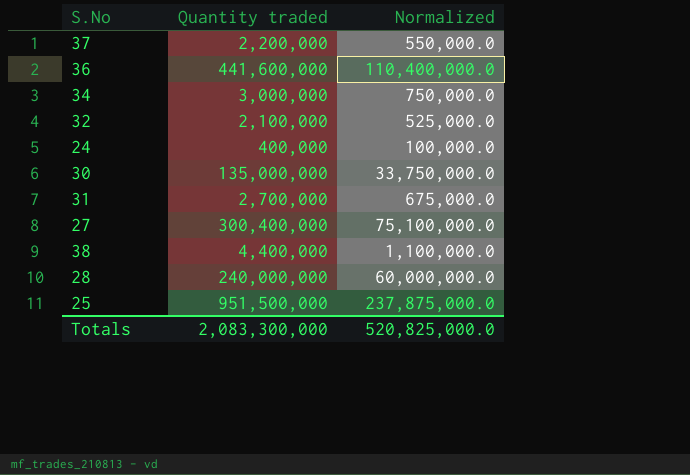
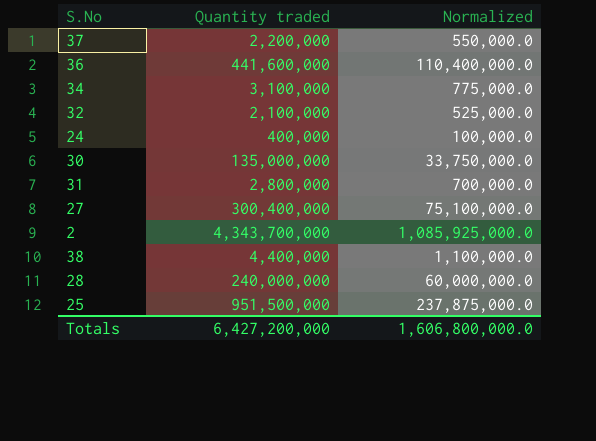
34 | Quantity traded: 3,000,000 -> 3,100,000
34 | Normalized: 750,000.0 -> 775,000.0
31 | Quantity traded: 2,700,000 -> 2,800,000
31 | Normalized: 675,000.0 -> 700,000.0
row 2: none -> 4,343,700,000 | 1,085,925,000.0
Totals | Quantity traded: 2,083,300,000 -> 6,427,200,000
Totals | Normalized: 520,825,000.0 -> 1,606,800,000.0

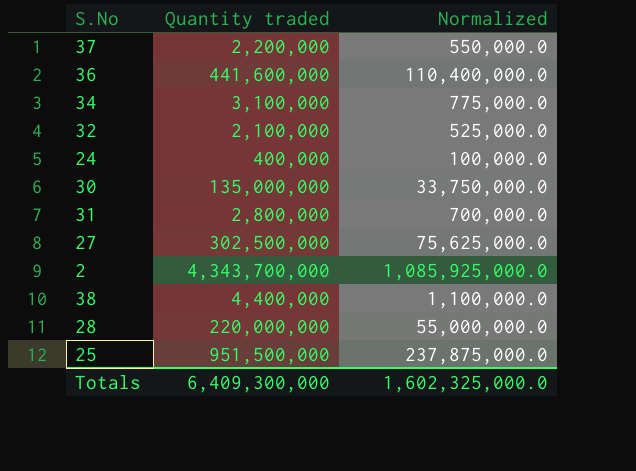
27 | Quantity traded: 300,400,000 -> 302,500,000
27 | Normalized: 75,100,000.0 -> 75,625,000.0
28 | Quantity traded: 240,000,000 -> 220,000,000
28 | Normalized: 60,000,000.0 -> 55,000,000.0
Totals | Quantity traded: 6,427,200,000 -> 6,409,300,000
Totals | Normalized: 1,606,800,000.0 -> 1,602,325,000.0

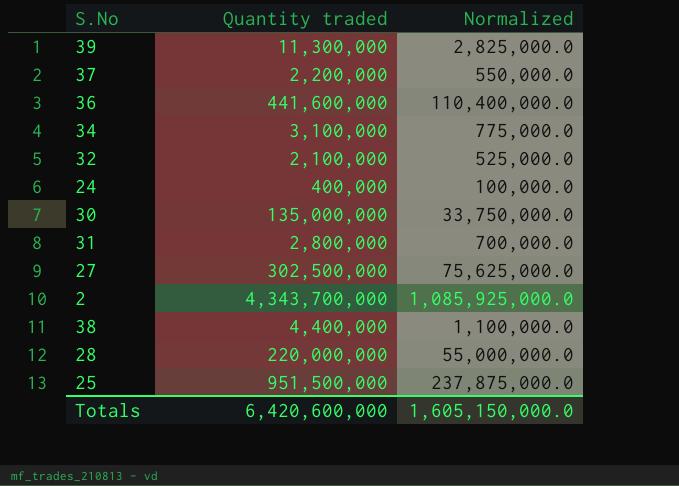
row 39: none -> 11,300,000 | 2,825,000.0
Totals | Quantity traded: 6,409,300,000 -> 6,420,600,000
Totals | Normalized: 1,602,325,000.0 -> 1,605,150,000.0

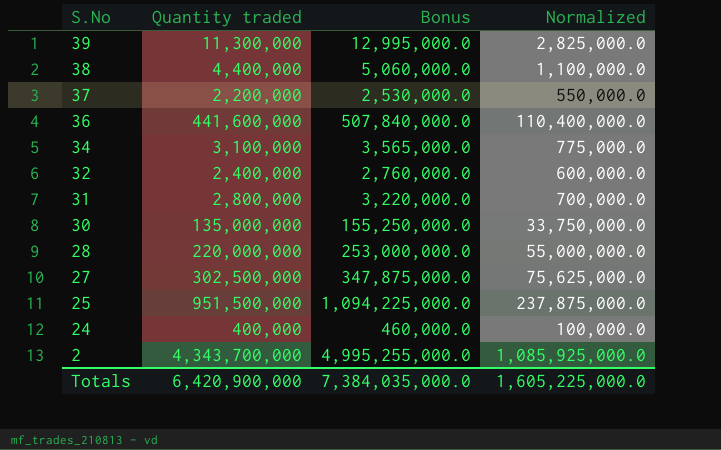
row order: none -> S.No descending
column Bonus | formula: none -> [Quantity traded] * 1.15
32 | Quantity traded: 2,100,000 -> 2,400,000
32 | Normalized: 525,000.0 -> 600,000.0
Totals | Quantity traded: 6,420,600,000 -> 6,420,900,000
Totals | Normalized: 1,605,150,000.0 -> 1,605,225,000.0

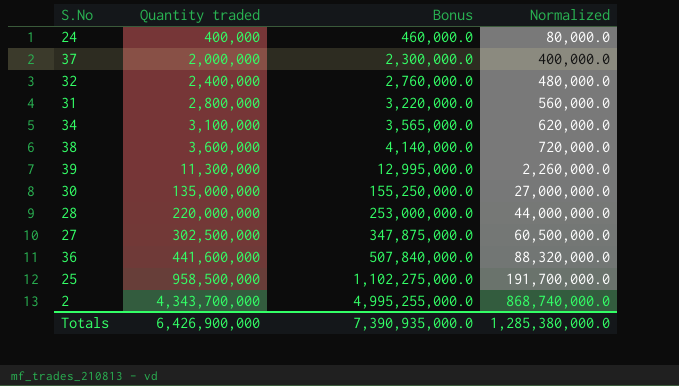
row order: S.No descending -> Quantity traded ascending
column Normalized | formula: [Quantity traded] * 0.25 -> [Quantity traded] * 0.2
37 | Quantity traded: 2,200,000 -> 2,000,000
37 | Bonus: 2,530,000.0 -> 2,300,000.0
38 | Quantity traded: 4,400,000 -> 3,600,000
38 | Bonus: 5,060,000.0 -> 4,140,000.0
25 | Quantity traded: 951,500,000 -> 958,500,000
25 | Bonus: 1,094,225,000.0 -> 1,102,275,000.0
Totals | Quantity traded: 6,420,900,000 -> 6,426,900,000
Totals | Bonus: 7,384,035,000.0 -> 7,390,935,000.0
Totals | Normalized: 1,605,225,000.0 -> 1,285,380,000.0

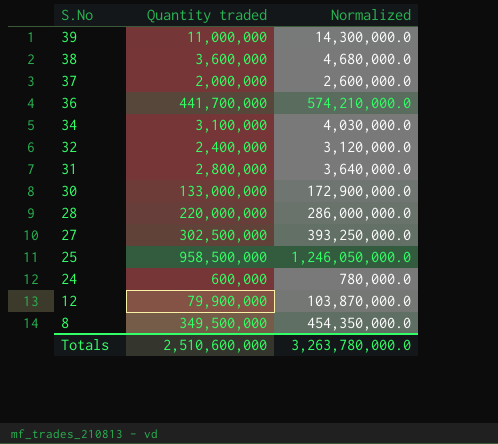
row order: Quantity traded ascending -> S.No descending
column Bonus | formula: [Quantity traded] * 1.15 -> none
column Normalized | formula: [Quantity traded] * 0.2 -> [Quantity traded] * 1.3
row 2: 4,343,700,000 | 4,995,255,000.0 | 868,740,000.0 -> none
39 | Quantity traded: 11,300,000 -> 11,000,000
36 | Quantity traded: 441,600,000 -> 441,700,000
30 | Quantity traded: 135,000,000 -> 133,000,000
24 | Quantity traded: 400,000 -> 600,000
row 12: none -> 79,900,000 | 103,870,000.0
row 8: none -> 349,500,000 | 454,350,000.0
Totals | Quantity traded: 6,426,900,000 -> 2,510,600,000
Totals | Normalized: 1,285,380,000.0 -> 3,263,780,000.0

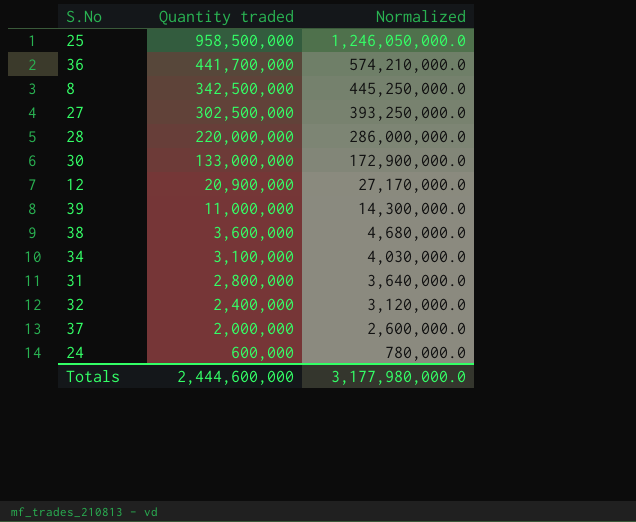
row order: S.No descending -> Quantity traded descending
8 | Quantity traded: 349,500,000 -> 342,500,000
8 | Normalized: 454,350,000.0 -> 445,250,000.0
12 | Quantity traded: 79,900,000 -> 20,900,000
12 | Normalized: 103,870,000.0 -> 27,170,000.0
Totals | Quantity traded: 2,510,600,000 -> 2,444,600,000
Totals | Normalized: 3,263,780,000.0 -> 3,177,980,000.0

